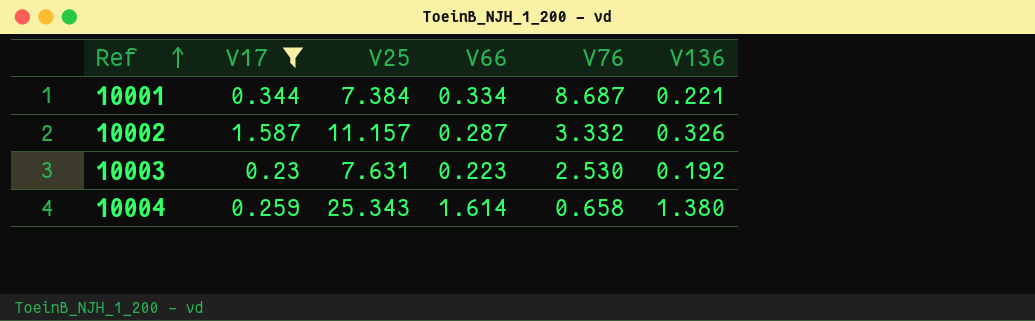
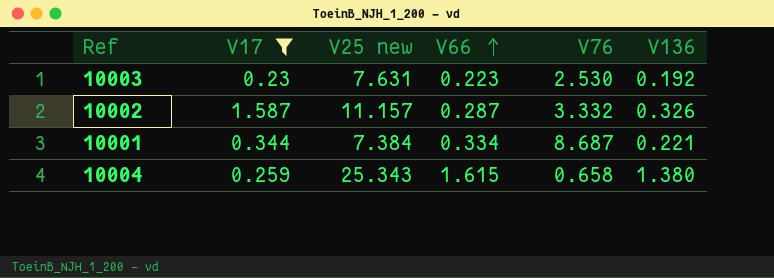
row order: Ref ascending -> V66 ascending
column name: V25 -> V25 new
10004 | V66: 1.614 -> 1.615

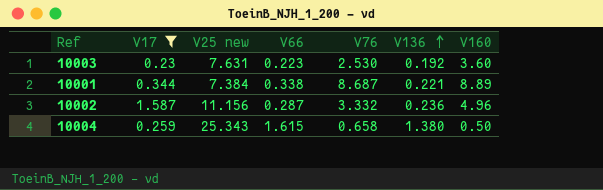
row order: V66 ascending -> V136 ascending
column V160 | position: none -> 7
10001 | V66: 0.334 -> 0.338
10002 | V25 new: 11.157 -> 11.156
10002 | V136: 0.326 -> 0.236

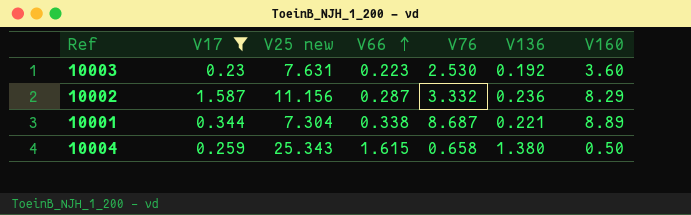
row order: V136 ascending -> V66 ascending
10002 | V160: 4.96 -> 8.29
10001 | V25 new: 7.384 -> 7.304

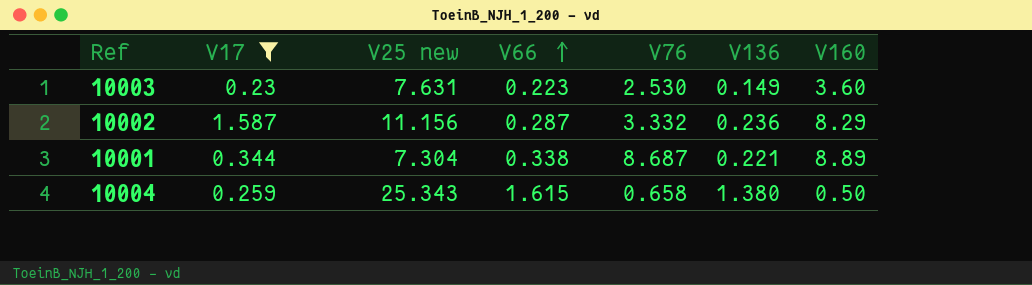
10003 | V136: 0.192 -> 0.149

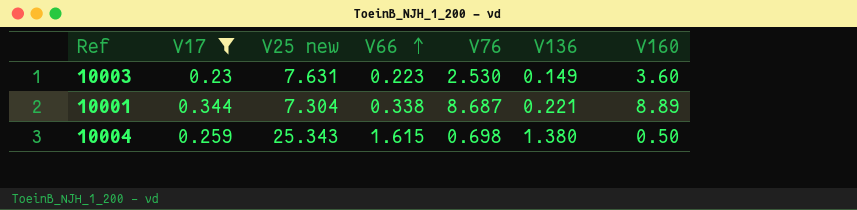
row 10002: 1.587 | 11.156 | 0.287 | 3.332 | 0.236 | 8.29 -> none
10004 | V76: 0.658 -> 0.698

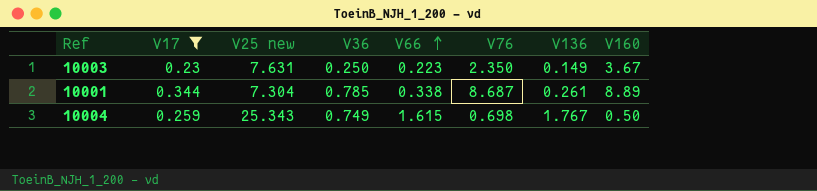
column V36 | position: none -> 4
10003 | V76: 2.530 -> 2.350
10003 | V160: 3.60 -> 3.67
10001 | V136: 0.221 -> 0.261
10004 | V136: 1.380 -> 1.767

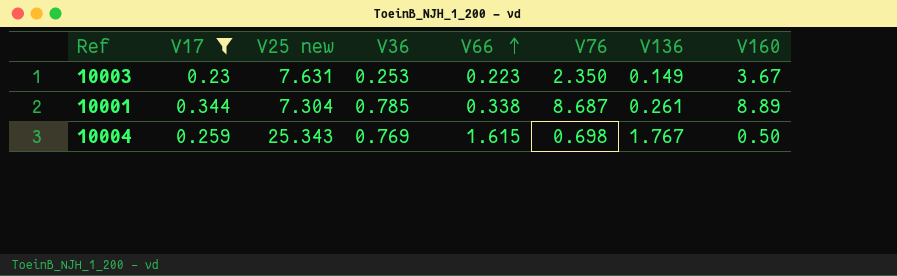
10003 | V36: 0.250 -> 0.253
10004 | V36: 0.749 -> 0.769

